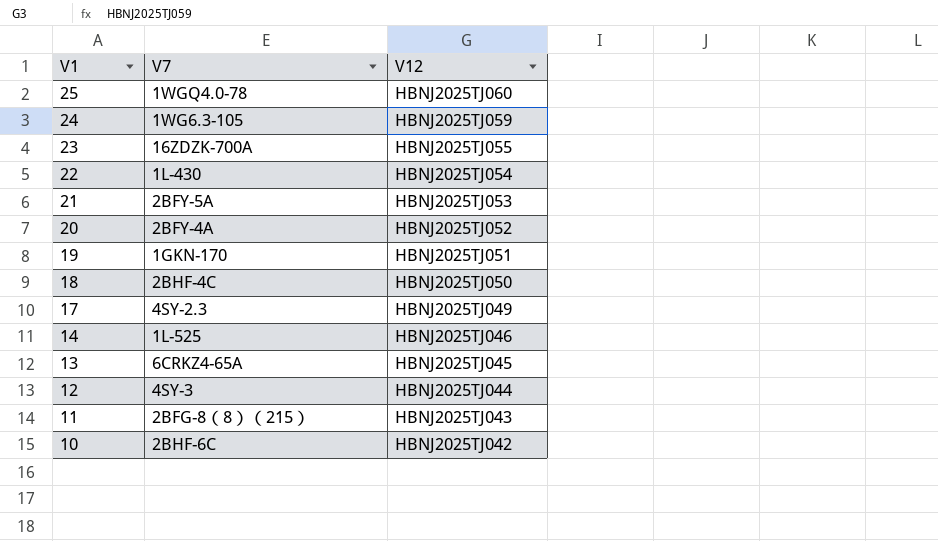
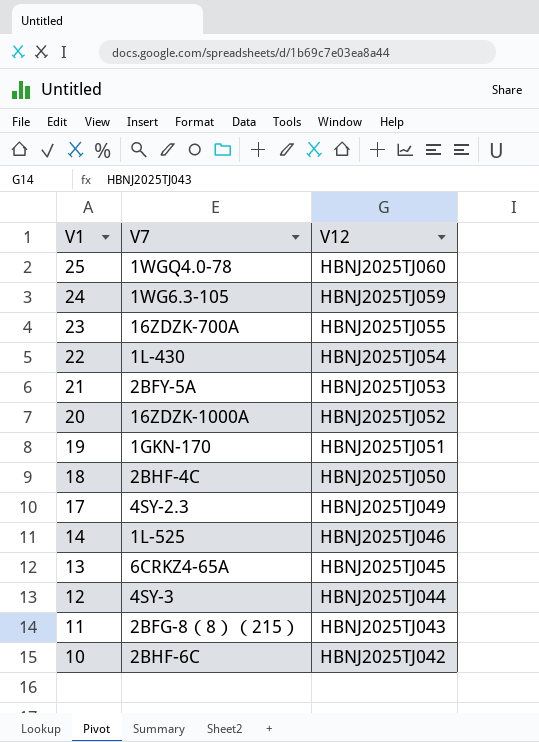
20 | V7: 2BFY-4A -> 16ZDZK-1000A

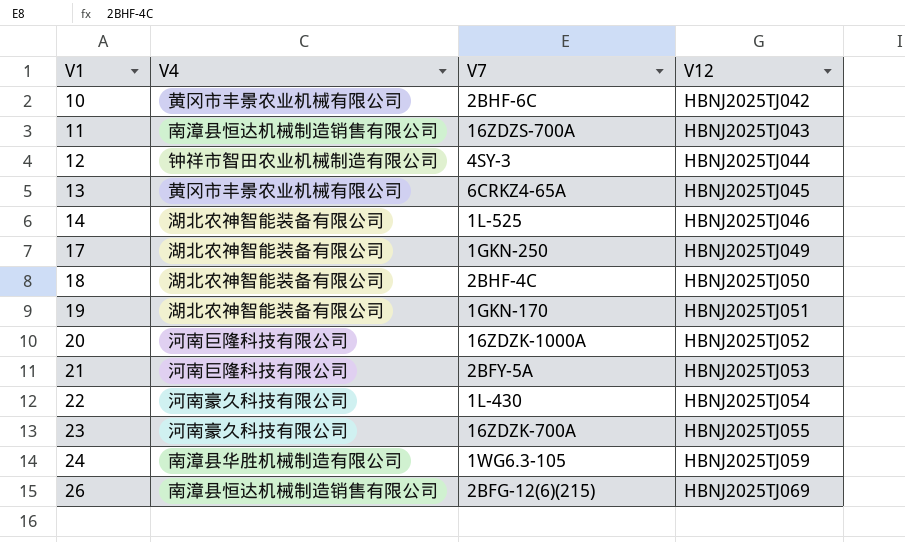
row order: V1 descending -> V1 ascending
column V4 | position: none -> 2
row 25: 1WGQ4.0-78 | HBNJ2025TJ060 -> none
11 | V7: 2BFG-8（8）（215） -> 16ZDZS-700A
17 | V7: 4SY-2.3 -> 1GKN-250
row 26: none -> 南漳县恒达机械制造销售有限公司 | 2BFG-12(6)(215) | HBNJ2025TJ069

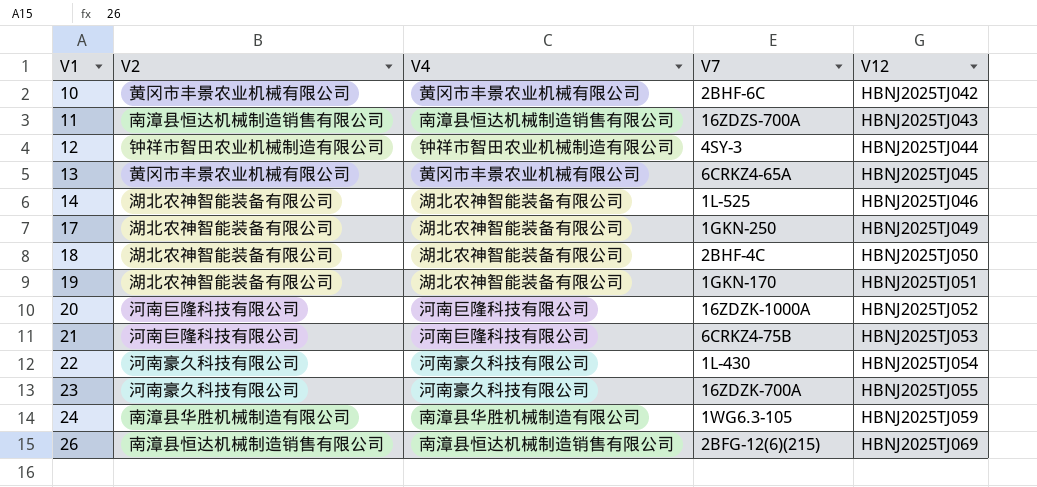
column V2 | position: none -> 2
21 | V7: 2BFY-5A -> 6CRKZ4-75B

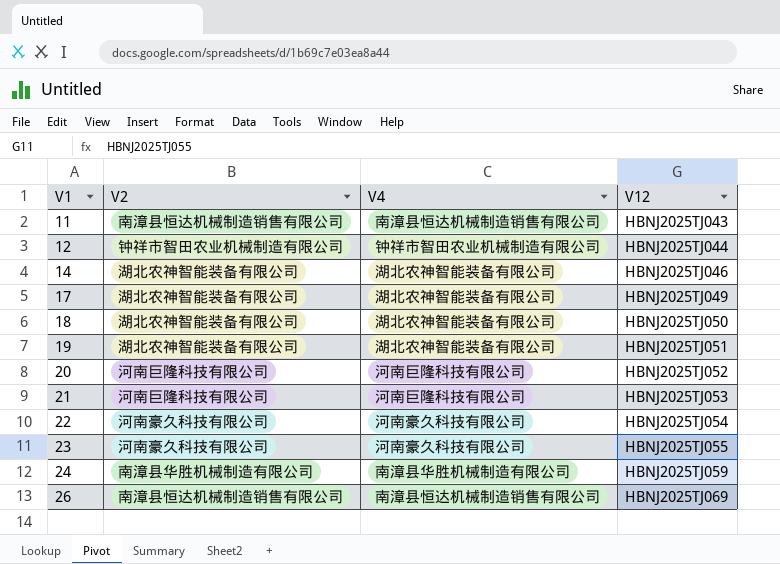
column V7 | position: 4 -> none
row 10: 黄冈市丰景农业机械有限公司 | 黄冈市丰景农业机械有限公司 | 2BHF-6C | HBNJ2025TJ042 -> none
row 13: 黄冈市丰景农业机械有限公司 | 黄冈市丰景农业机械有限公司 | 6CRKZ4-65A | HBNJ2025TJ045 -> none

